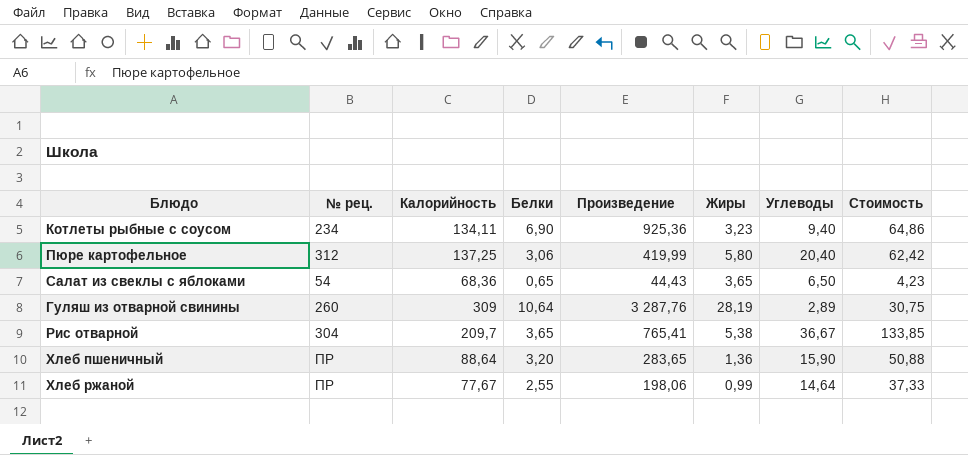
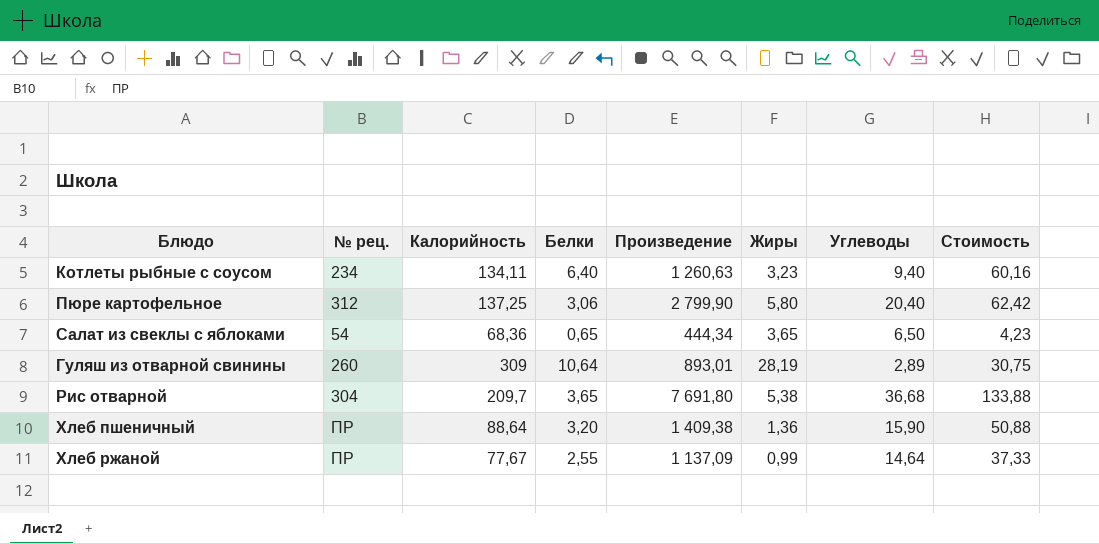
column Произведение | formula: [Калорийность] * [Белки] -> [Калорийность] * [Углеводы]
Котлеты рыбные с соусом | Белки: 6,90 -> 6,40
Котлеты рыбные с соусом | Стоимость: 64,86 -> 60,16
Рис отварной | Углеводы: 36,67 -> 36,68
Рис отварной | Стоимость: 133,85 -> 133,88

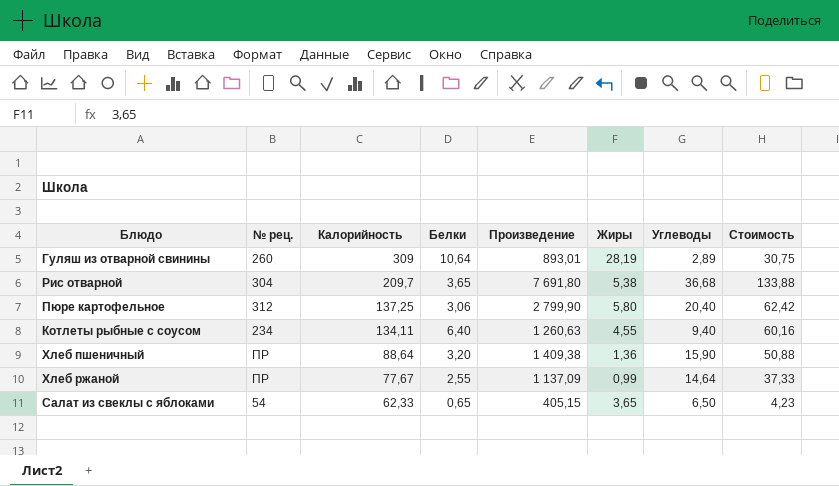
row order: none -> Калорийность descending
Котлеты рыбные с соусом | Жиры: 3,23 -> 4,55
Салат из свеклы с яблоками | Калорийность: 68,36 -> 62,33
Салат из свеклы с яблоками | Произведение: 444,34 -> 405,15

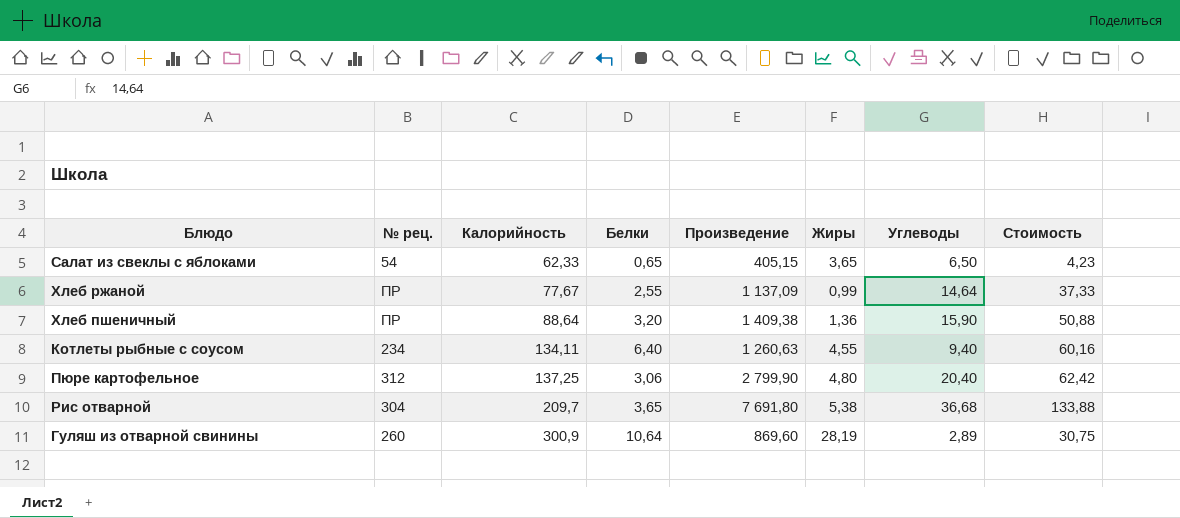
row order: Калорийность descending -> Калорийность ascending
Пюре картофельное | Жиры: 5,80 -> 4,80
Гуляш из отварной свинины | Калорийность: 309 -> 300,9
Гуляш из отварной свинины | Произведение: 893,01 -> 869,60

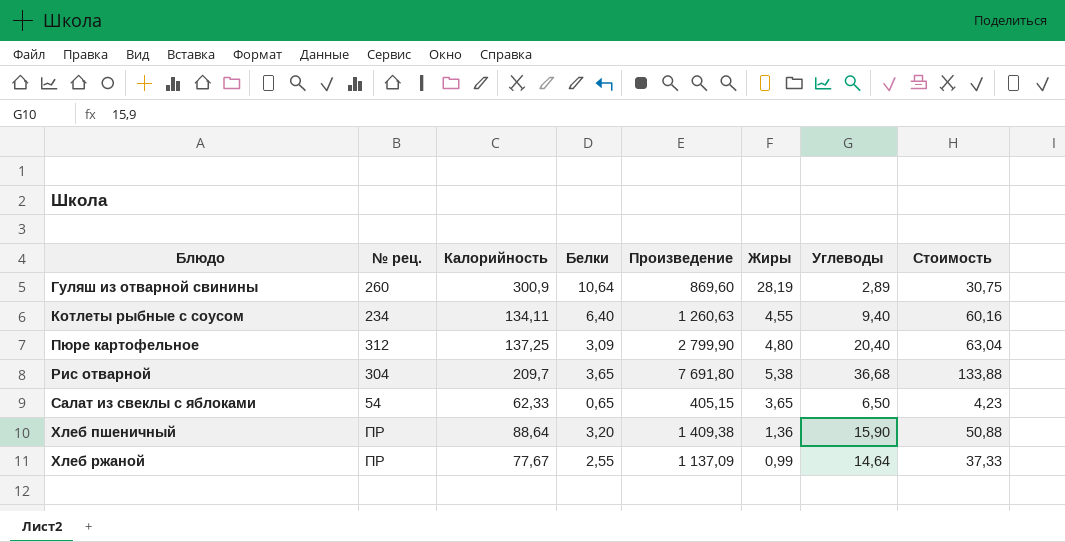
row order: Калорийность ascending -> Блюдо ascending
Пюре картофельное | Белки: 3,06 -> 3,09
Пюре картофельное | Стоимость: 62,42 -> 63,04

